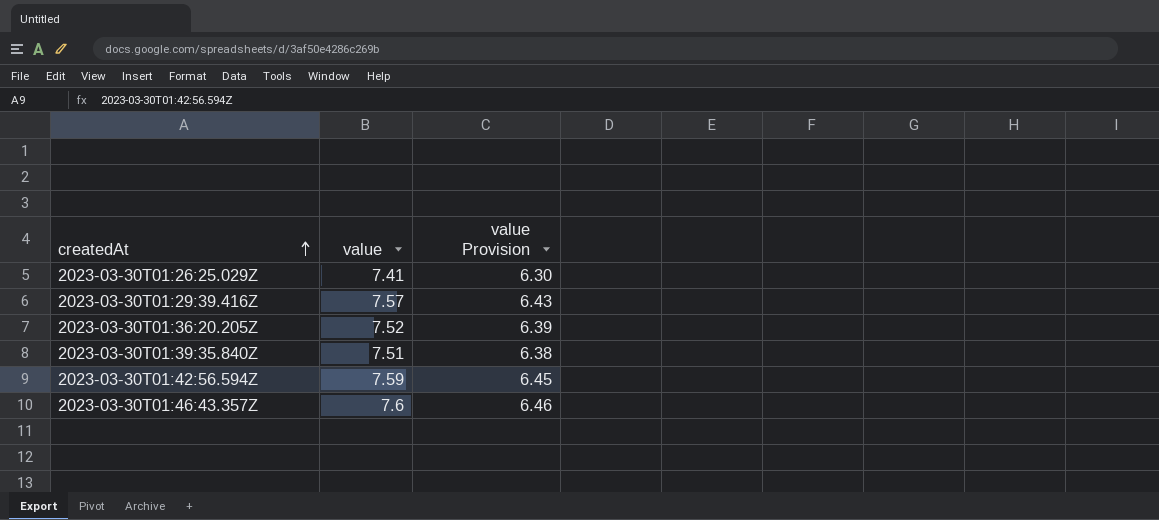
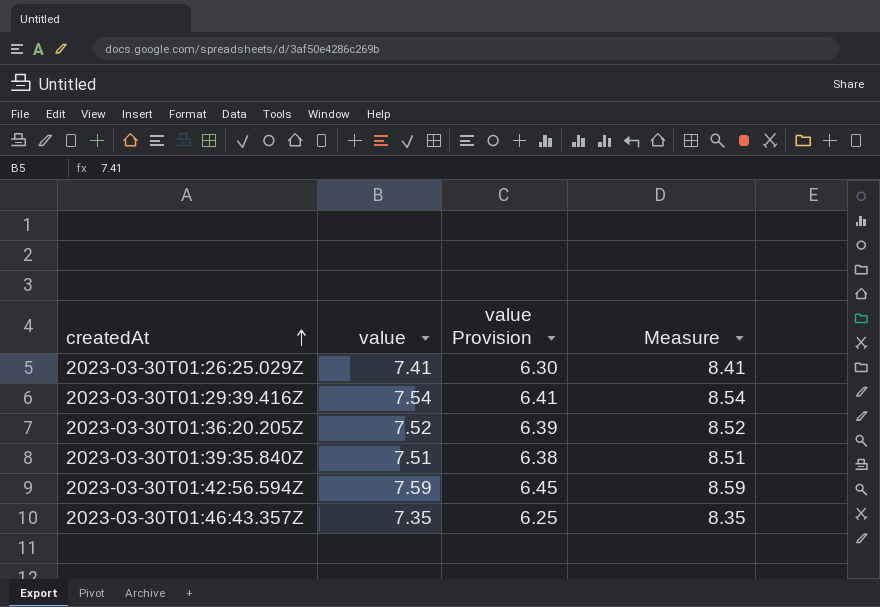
column Measure | formula: none -> [value] + 1
2023-03-30T01:29:39.416Z | value: 7.57 -> 7.54
2023-03-30T01:29:39.416Z | value Provision: 6.43 -> 6.41
2023-03-30T01:46:43.357Z | value: 7.6 -> 7.35
2023-03-30T01:46:43.357Z | value Provision: 6.46 -> 6.25

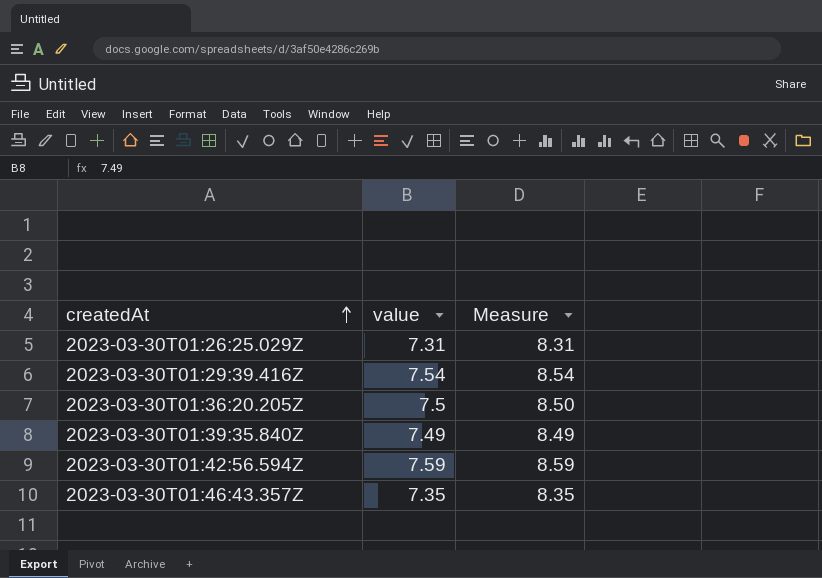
column value Provision | formula: [value] * 0.85 -> none
2023-03-30T01:26:25.029Z | value: 7.41 -> 7.31
2023-03-30T01:26:25.029Z | Measure: 8.41 -> 8.31
2023-03-30T01:36:20.205Z | value: 7.52 -> 7.5
2023-03-30T01:36:20.205Z | Measure: 8.52 -> 8.50
2023-03-30T01:39:35.840Z | value: 7.51 -> 7.49
2023-03-30T01:39:35.840Z | Measure: 8.51 -> 8.49

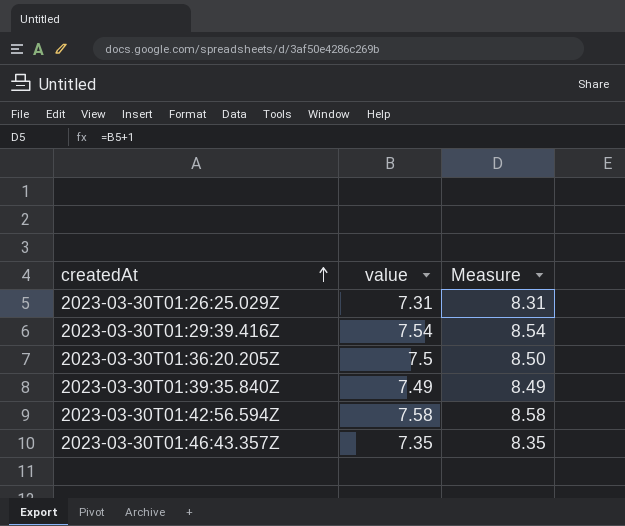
2023-03-30T01:42:56.594Z | value: 7.59 -> 7.58
2023-03-30T01:42:56.594Z | Measure: 8.59 -> 8.58

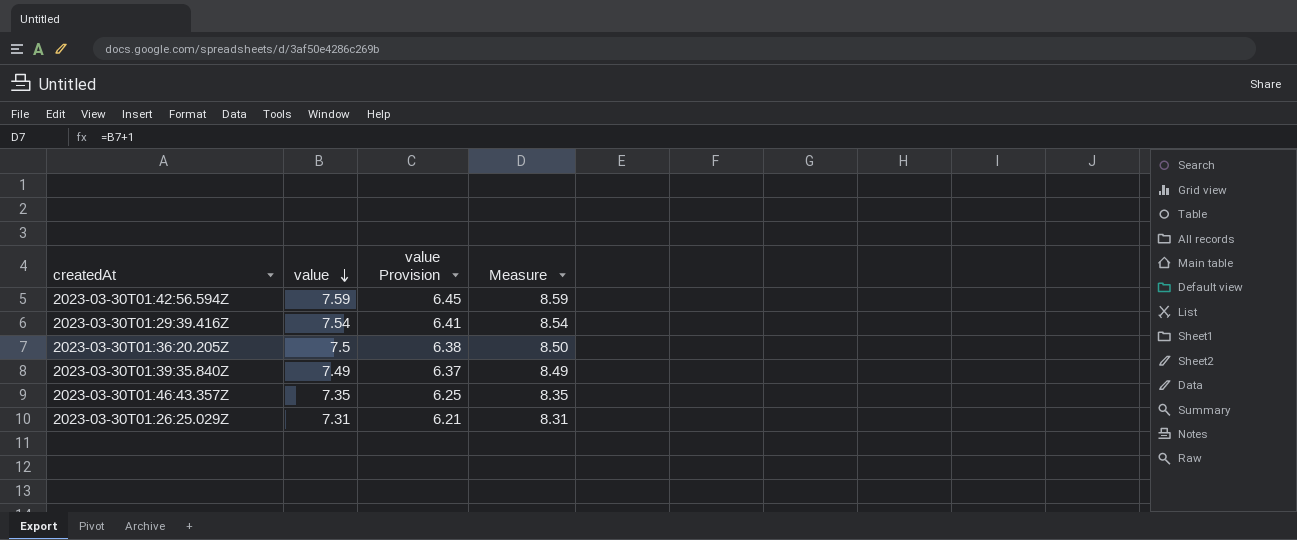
row order: createdAt ascending -> value descending
column value Provision | formula: none -> [value] * 0.85
2023-03-30T01:42:56.594Z | value: 7.58 -> 7.59
2023-03-30T01:42:56.594Z | Measure: 8.58 -> 8.59

